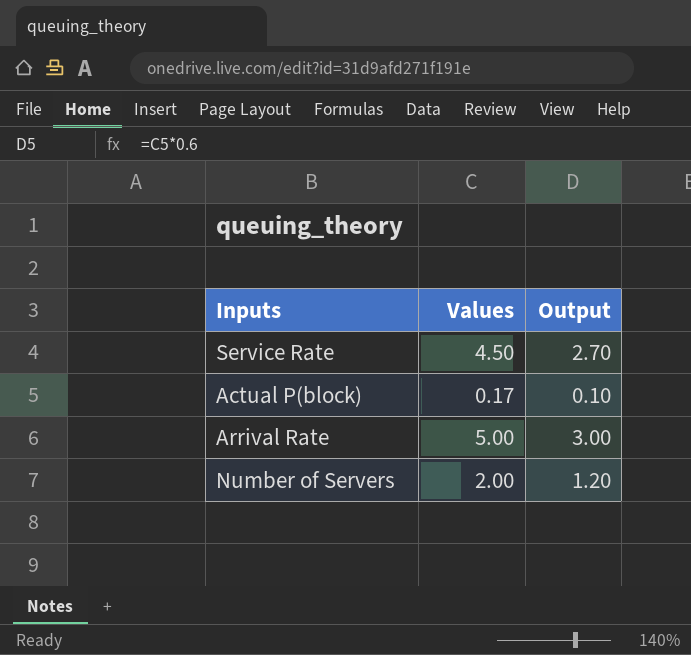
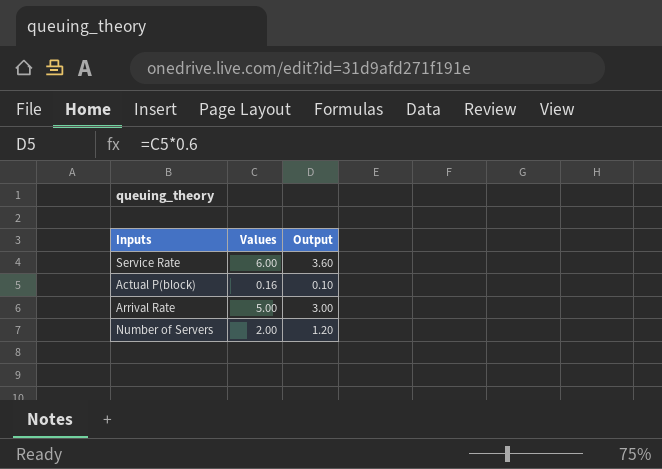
Service Rate | Values: 4.50 -> 6.00
Service Rate | Output: 2.70 -> 3.60
Actual P(block) | Values: 0.17 -> 0.16

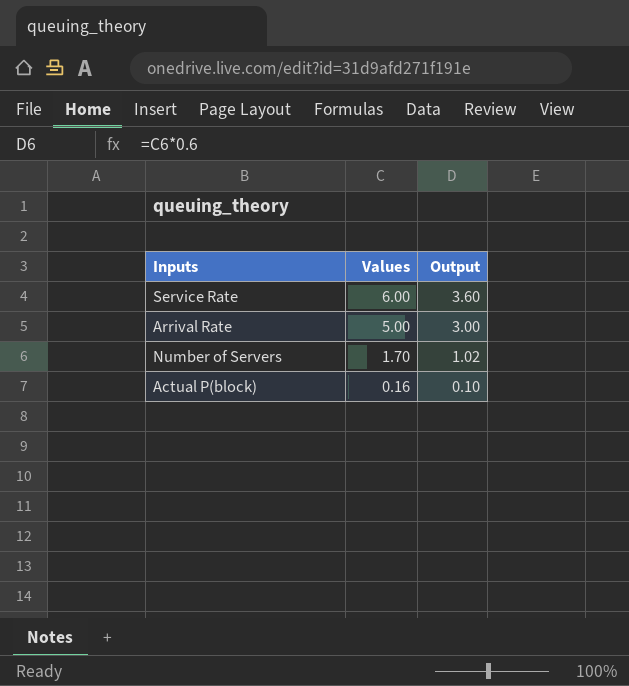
row order: none -> Values descending
Number of Servers | Values: 2.00 -> 1.70
Number of Servers | Output: 1.20 -> 1.02

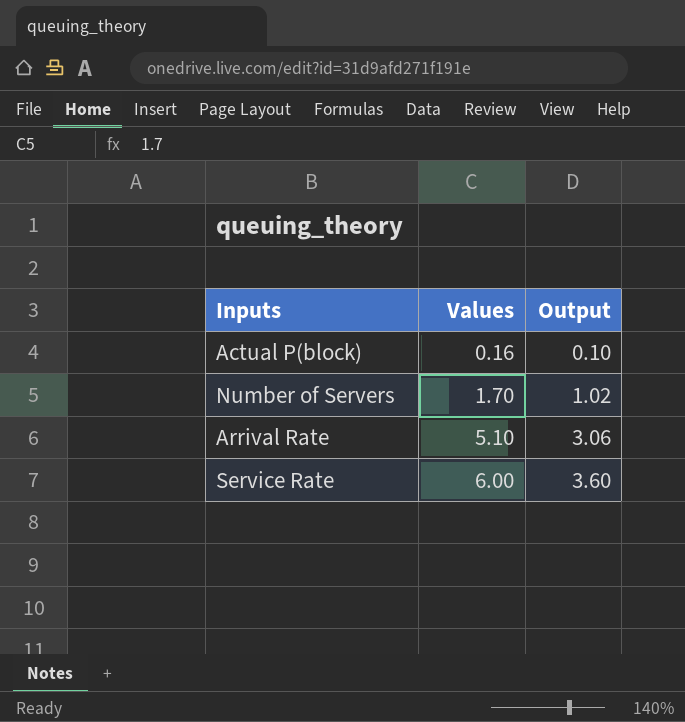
row order: Values descending -> Values ascending
Arrival Rate | Values: 5.00 -> 5.10
Arrival Rate | Output: 3.00 -> 3.06

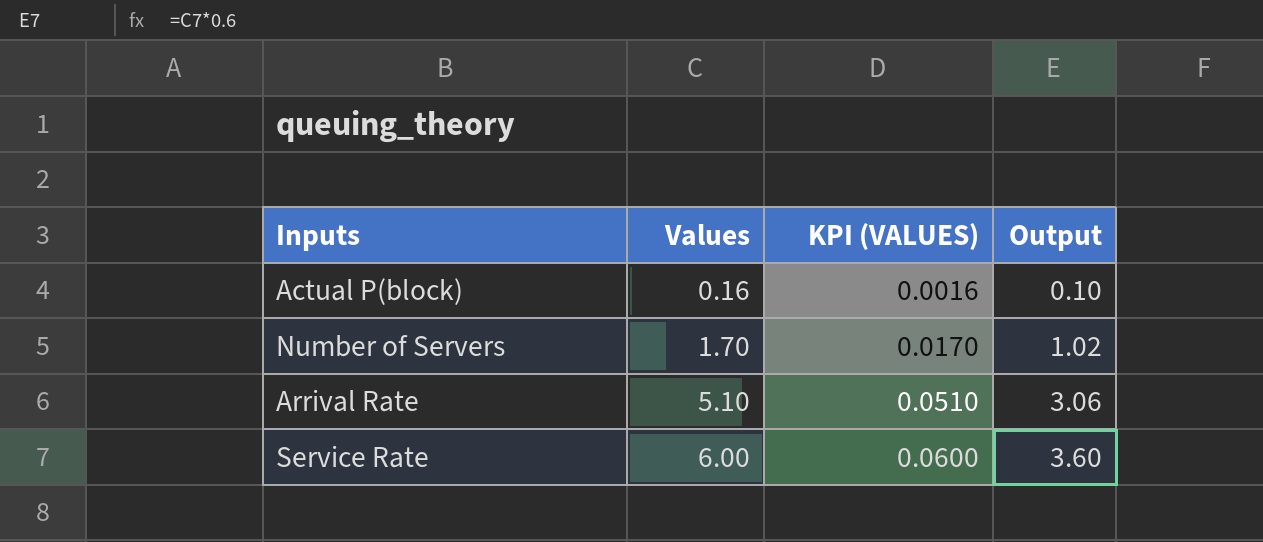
column KPI (VALUES) | formula: none -> [Values] * 0.01

